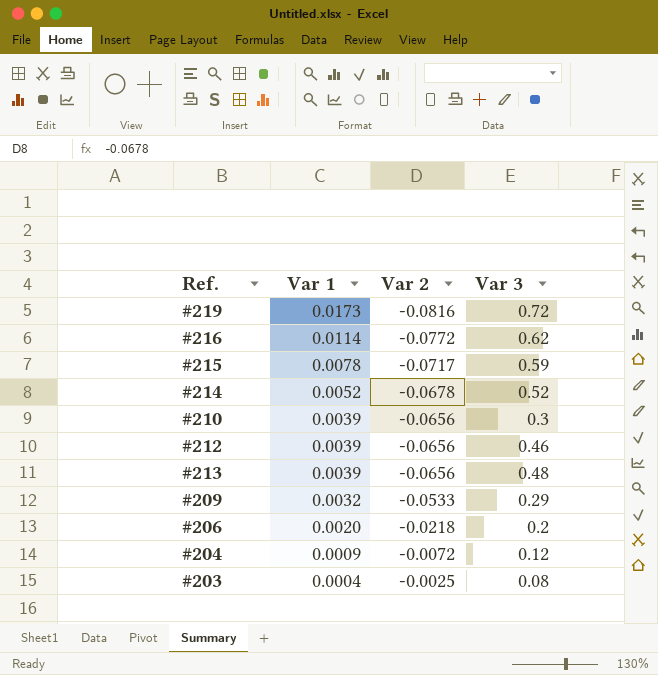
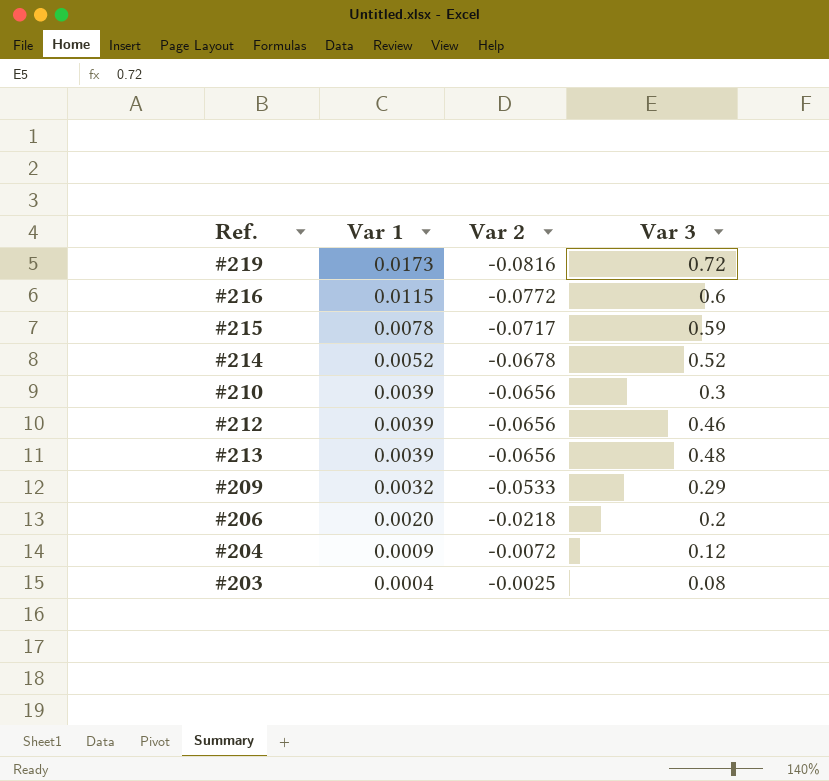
#216 | Var 1: 0.0114 -> 0.0115
#216 | Var 3: 0.62 -> 0.6

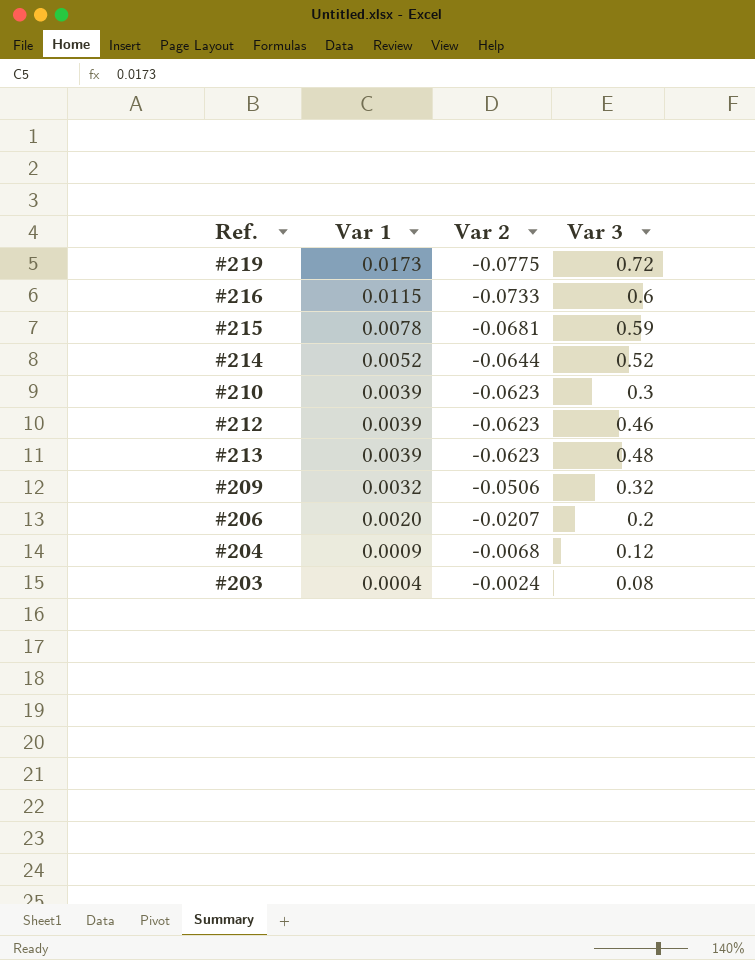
#219 | Var 2: -0.0816 -> -0.0775
#216 | Var 2: -0.0772 -> -0.0733
#215 | Var 2: -0.0717 -> -0.0681
#214 | Var 2: -0.0678 -> -0.0644
#210 | Var 2: -0.0656 -> -0.0623
#212 | Var 2: -0.0656 -> -0.0623
#213 | Var 2: -0.0656 -> -0.0623
#209 | Var 2: -0.0533 -> -0.0506
#209 | Var 3: 0.29 -> 0.32
#206 | Var 2: -0.0218 -> -0.0207
#204 | Var 2: -0.0072 -> -0.0068
#203 | Var 2: -0.0025 -> -0.0024

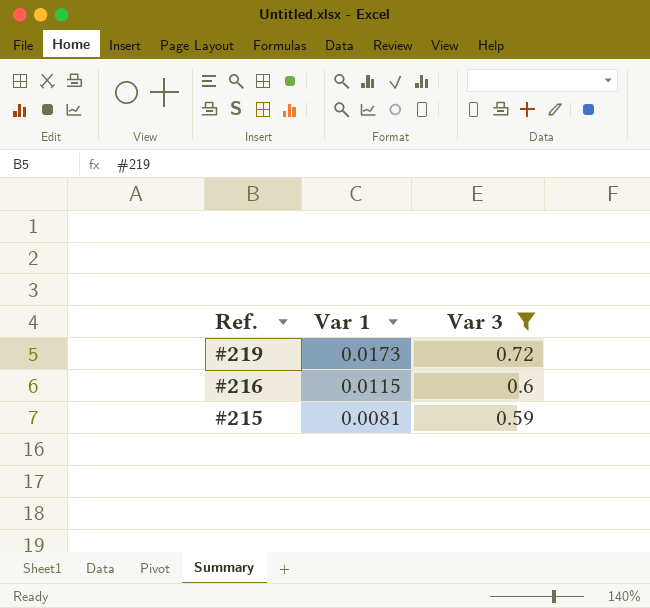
filter: none -> Var 3 >= 0.59
column Var 2 | position: 3 -> none
#215 | Var 1: 0.0078 -> 0.0081

